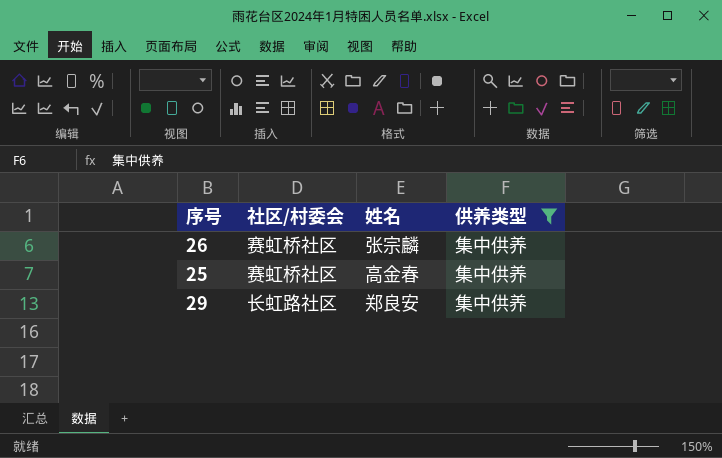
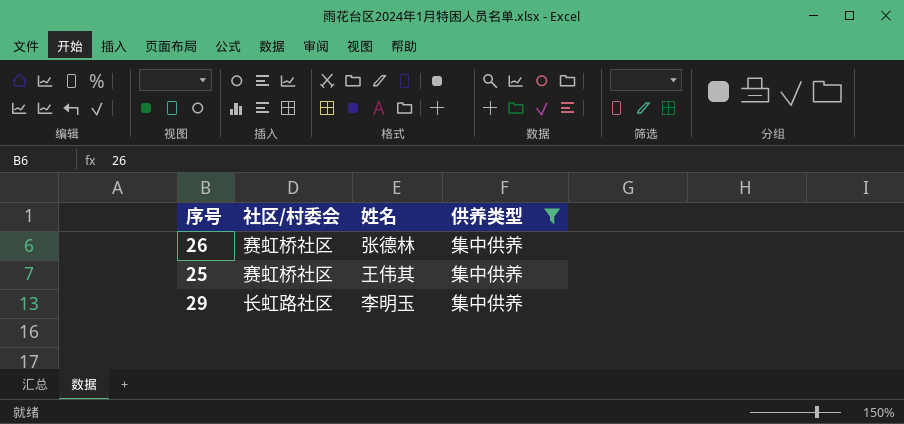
26 | 姓名: 张宗麟 -> 张德林
25 | 姓名: 高金春 -> 王伟其
29 | 姓名: 郑良安 -> 李明玉

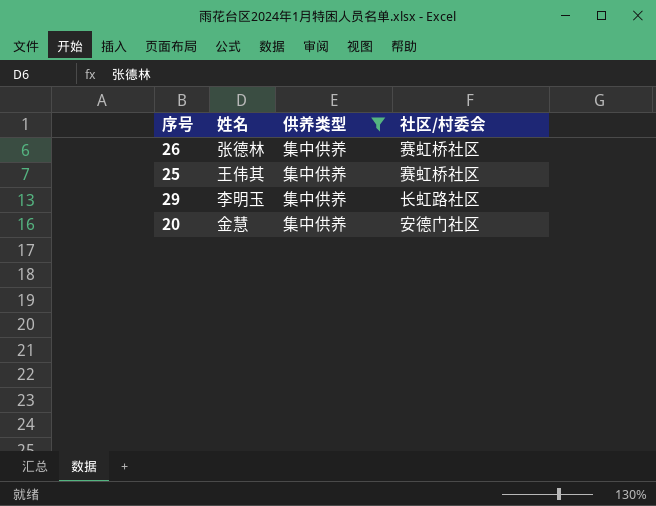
column 社区/村委会 | position: 2 -> 4
row 20: none -> 金慧 | 集中供养 | 安德门社区

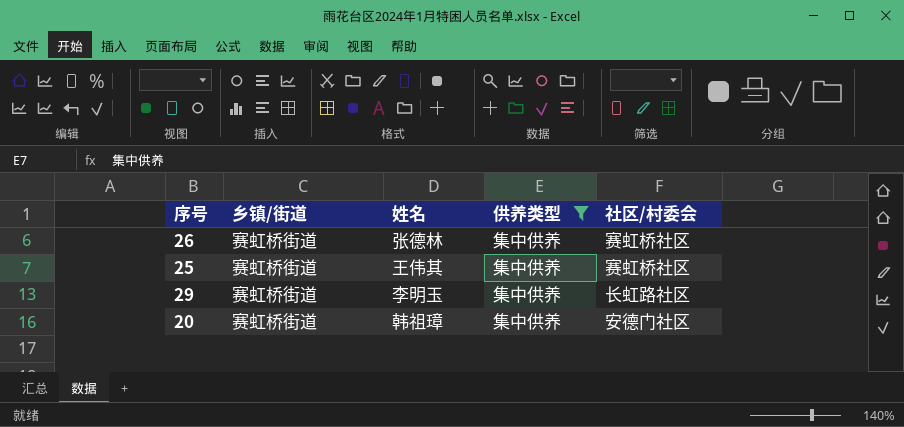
column 乡镇/街道 | position: none -> 2
20 | 姓名: 金慧 -> 韩祖璋

